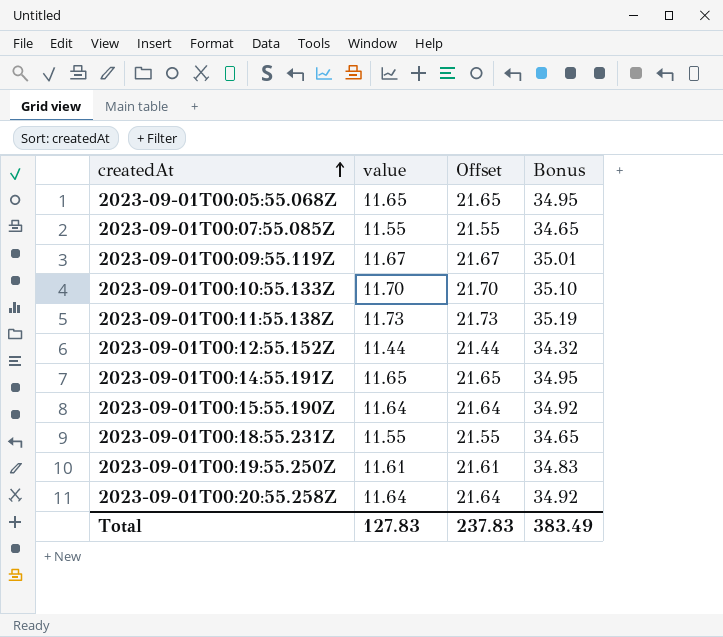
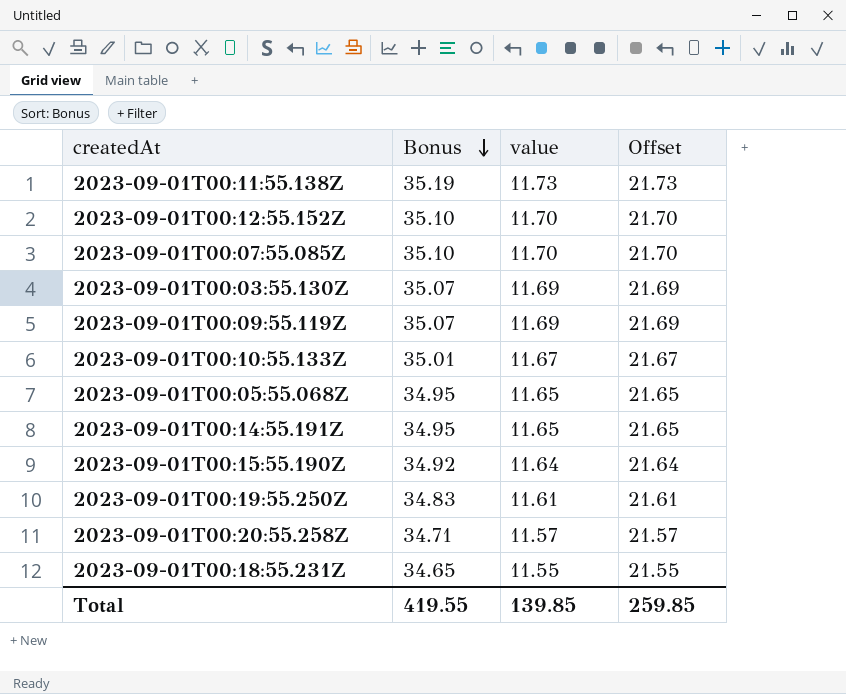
row order: createdAt ascending -> Bonus descending
column Bonus | position: 4 -> 2
2023-09-01T00:12:55.152Z | Bonus: 34.32 -> 35.10
2023-09-01T00:12:55.152Z | value: 11.44 -> 11.70
2023-09-01T00:12:55.152Z | Offset: 21.44 -> 21.70
2023-09-01T00:07:55.085Z | Bonus: 34.65 -> 35.10
2023-09-01T00:07:55.085Z | value: 11.55 -> 11.70
2023-09-01T00:07:55.085Z | Offset: 21.55 -> 21.70
row 2023-09-01T00:03:55.130Z: none -> 35.07 | 11.69 | 21.69
2023-09-01T00:09:55.119Z | Bonus: 35.01 -> 35.07
2023-09-01T00:09:55.119Z | value: 11.67 -> 11.69
2023-09-01T00:09:55.119Z | Offset: 21.67 -> 21.69
2023-09-01T00:10:55.133Z | Bonus: 35.10 -> 35.01
2023-09-01T00:10:55.133Z | value: 11.70 -> 11.67
2023-09-01T00:10:55.133Z | Offset: 21.70 -> 21.67
2023-09-01T00:20:55.258Z | Bonus: 34.92 -> 34.71
2023-09-01T00:20:55.258Z | value: 11.64 -> 11.57
2023-09-01T00:20:55.258Z | Offset: 21.64 -> 21.57
Total | Bonus: 383.49 -> 419.55
Total | value: 127.83 -> 139.85
Total | Offset: 237.83 -> 259.85

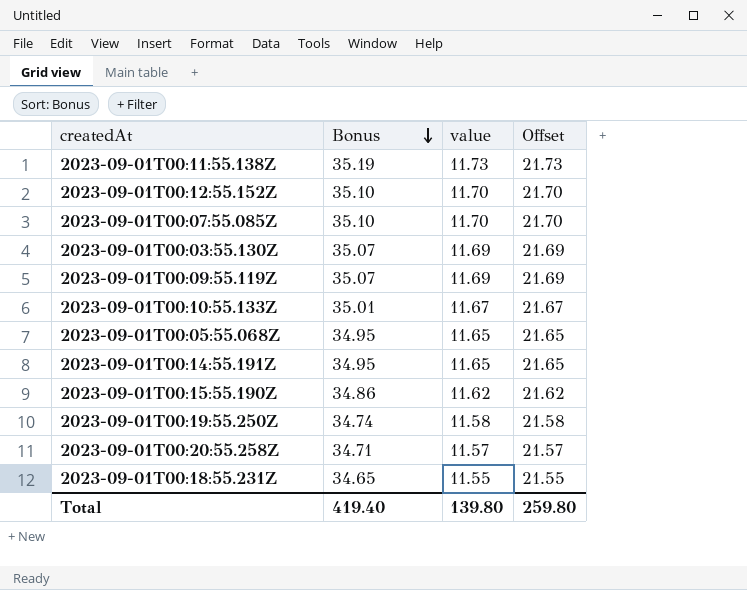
2023-09-01T00:15:55.190Z | Bonus: 34.92 -> 34.86
2023-09-01T00:15:55.190Z | value: 11.64 -> 11.62
2023-09-01T00:15:55.190Z | Offset: 21.64 -> 21.62
2023-09-01T00:19:55.250Z | Bonus: 34.83 -> 34.74
2023-09-01T00:19:55.250Z | value: 11.61 -> 11.58
2023-09-01T00:19:55.250Z | Offset: 21.61 -> 21.58
Total | Bonus: 419.55 -> 419.40
Total | value: 139.85 -> 139.80
Total | Offset: 259.85 -> 259.80

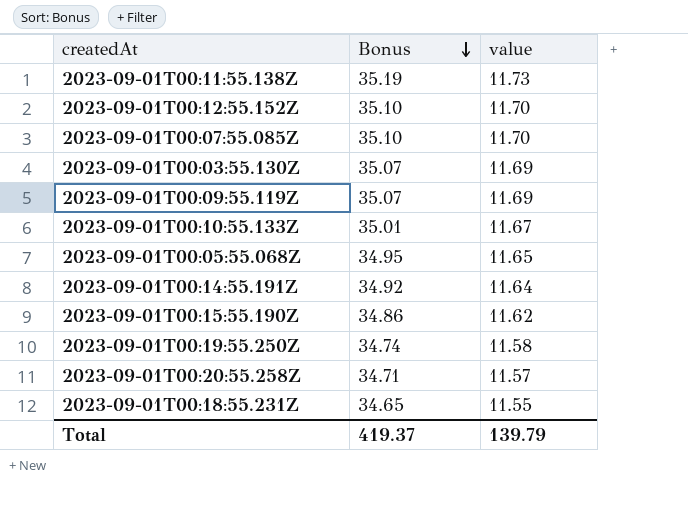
column Offset | formula: [value] + 10 -> none
2023-09-01T00:14:55.191Z | Bonus: 34.95 -> 34.92
2023-09-01T00:14:55.191Z | value: 11.65 -> 11.64
Total | Bonus: 419.40 -> 419.37
Total | value: 139.80 -> 139.79

